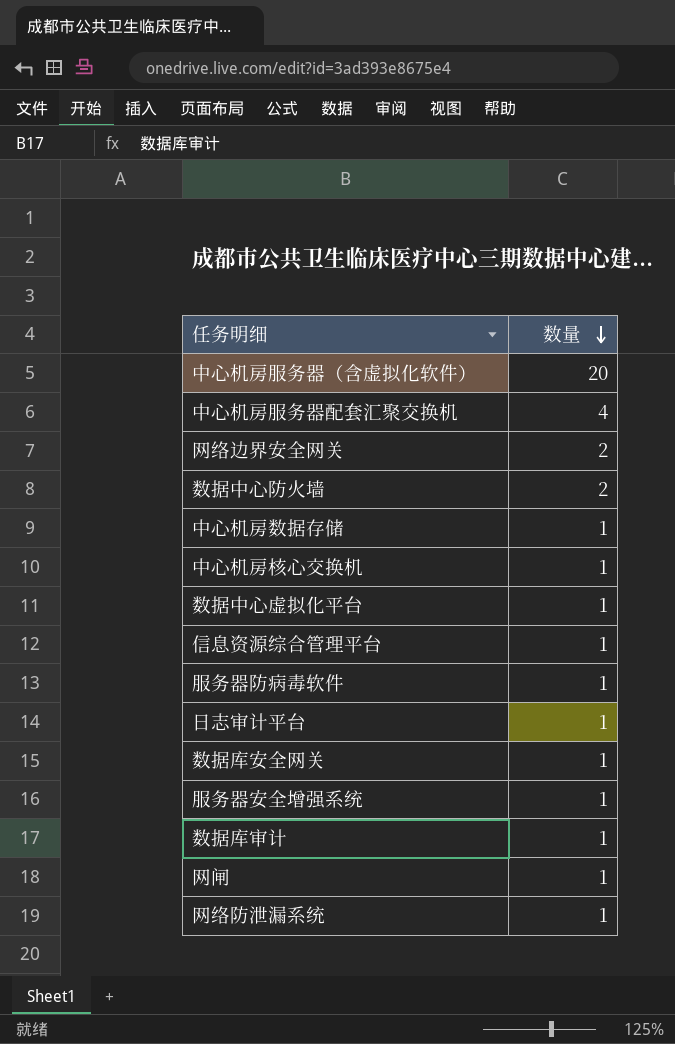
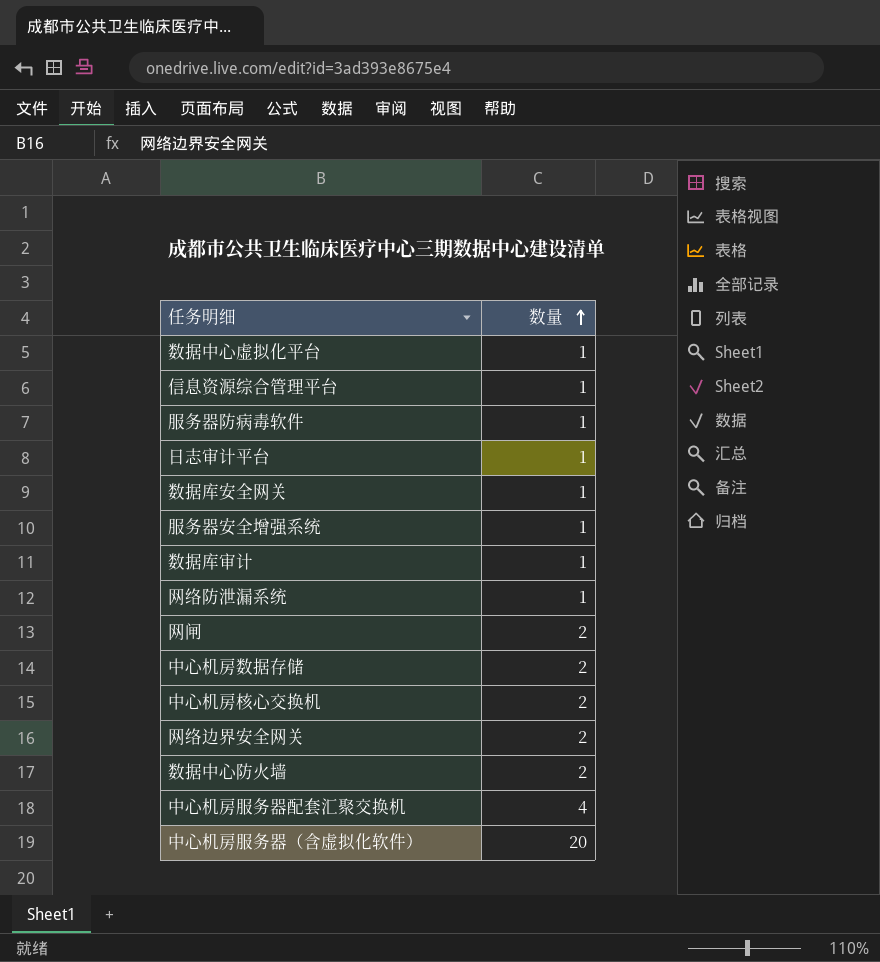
row order: 数量 descending -> 数量 ascending
网闸 | 数量: 1 -> 2
中心机房数据存储 | 数量: 1 -> 2
中心机房核心交换机 | 数量: 1 -> 2

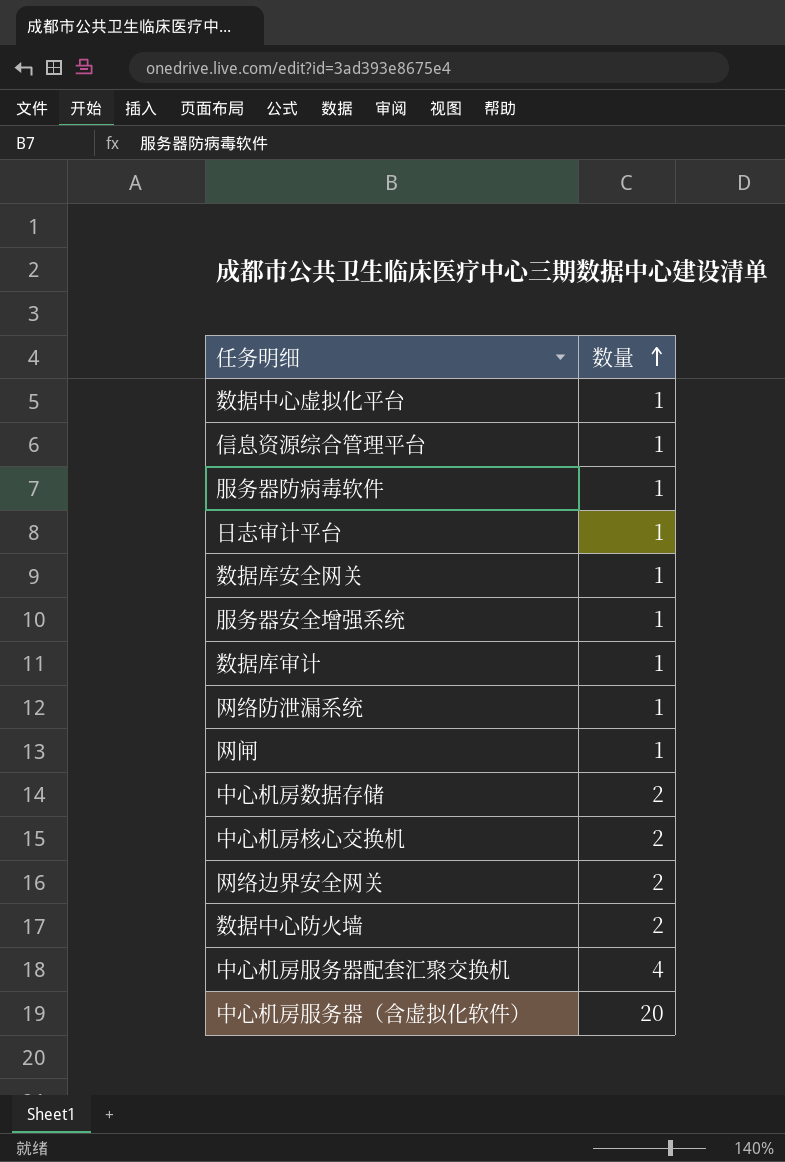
网闸 | 数量: 2 -> 1

